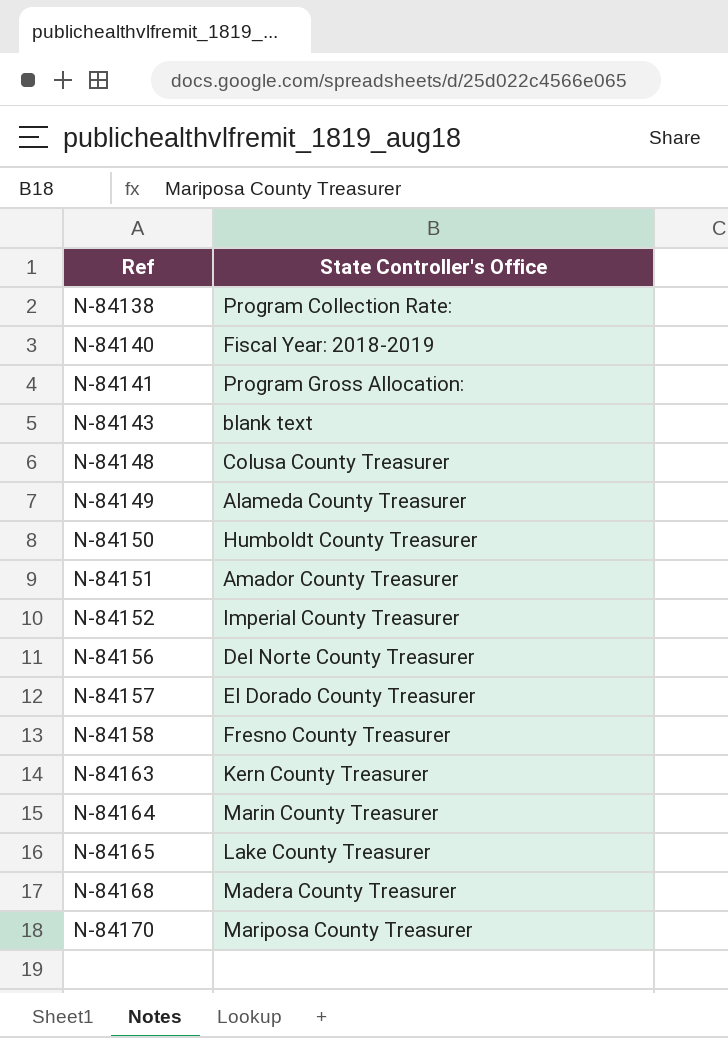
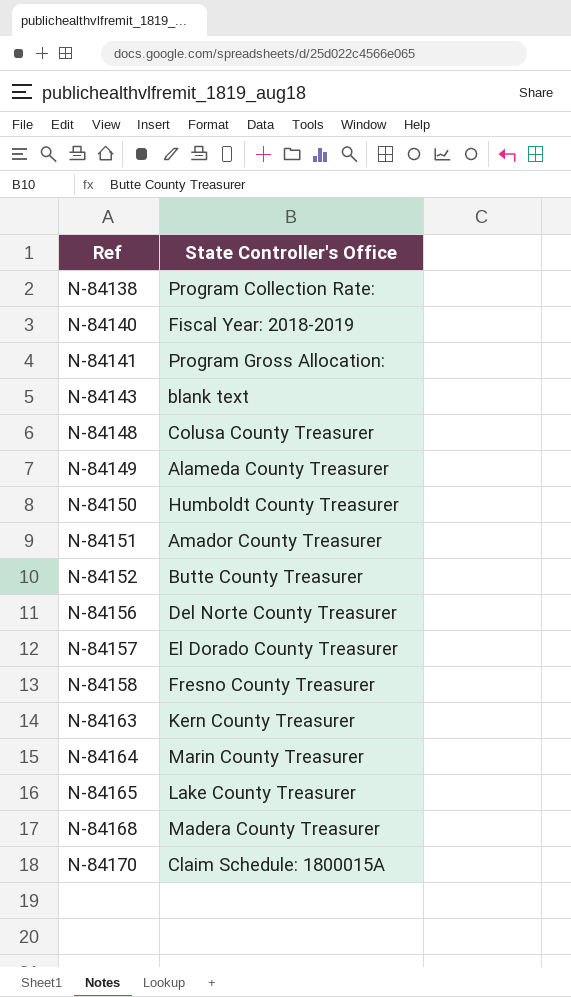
N-84152 | State Controller's Office: Imperial County Treasurer -> Butte County Treasurer
N-84170 | State Controller's Office: Mariposa County Treasurer -> Claim Schedule: 1800015A

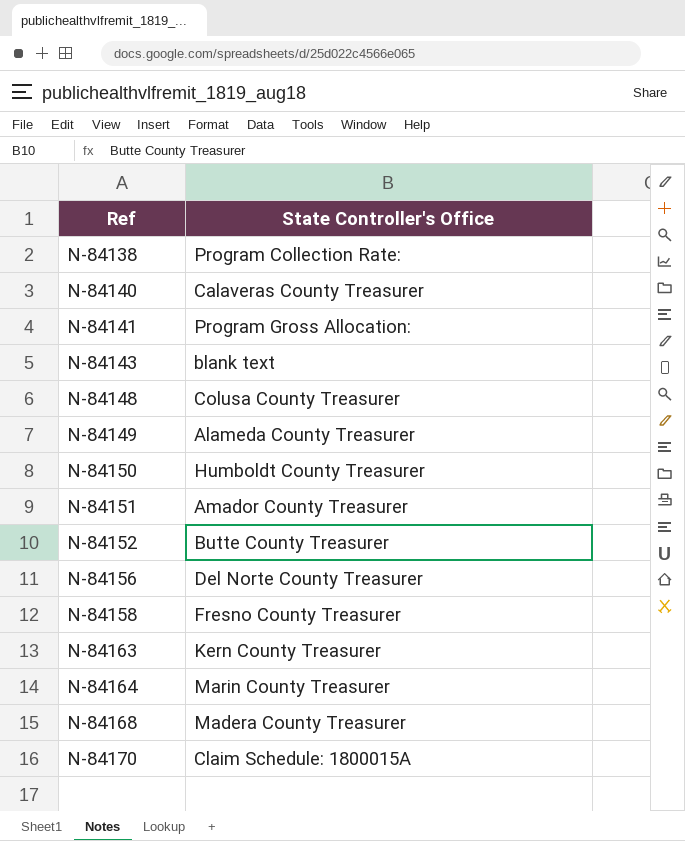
row N-84157: El Dorado County Treasurer -> none
row N-84165: Lake County Treasurer -> none
N-84140 | State Controller's Office: Fiscal Year: 2018-2019 -> Calaveras County Treasurer

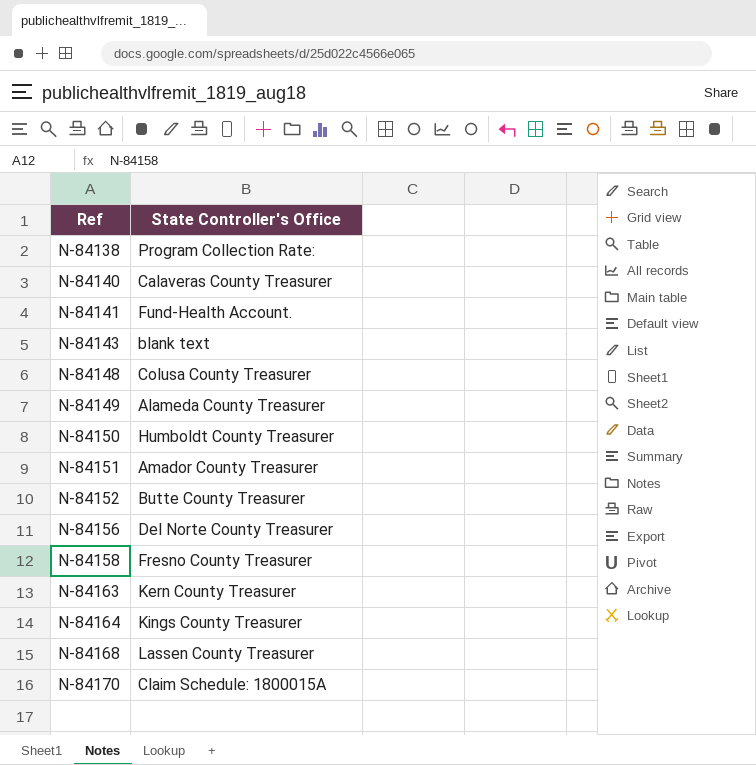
N-84141 | State Controller's Office: Program Gross Allocation: -> Fund-Health Account.
N-84164 | State Controller's Office: Marin County Treasurer -> Kings County Treasurer
N-84168 | State Controller's Office: Madera County Treasurer -> Lassen County Treasurer

